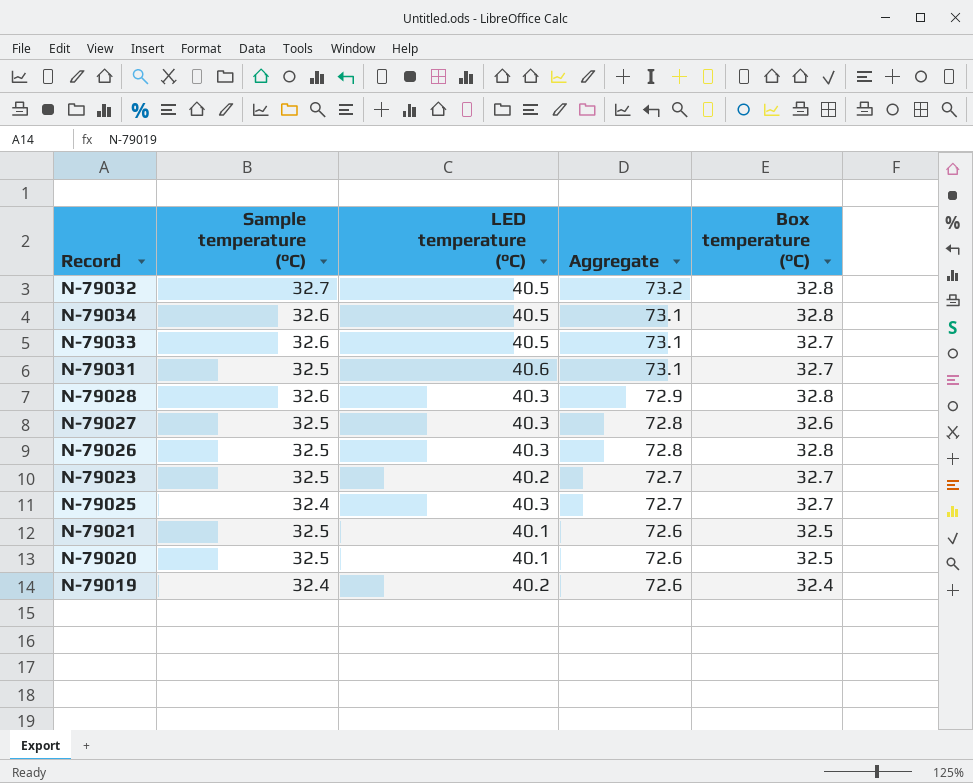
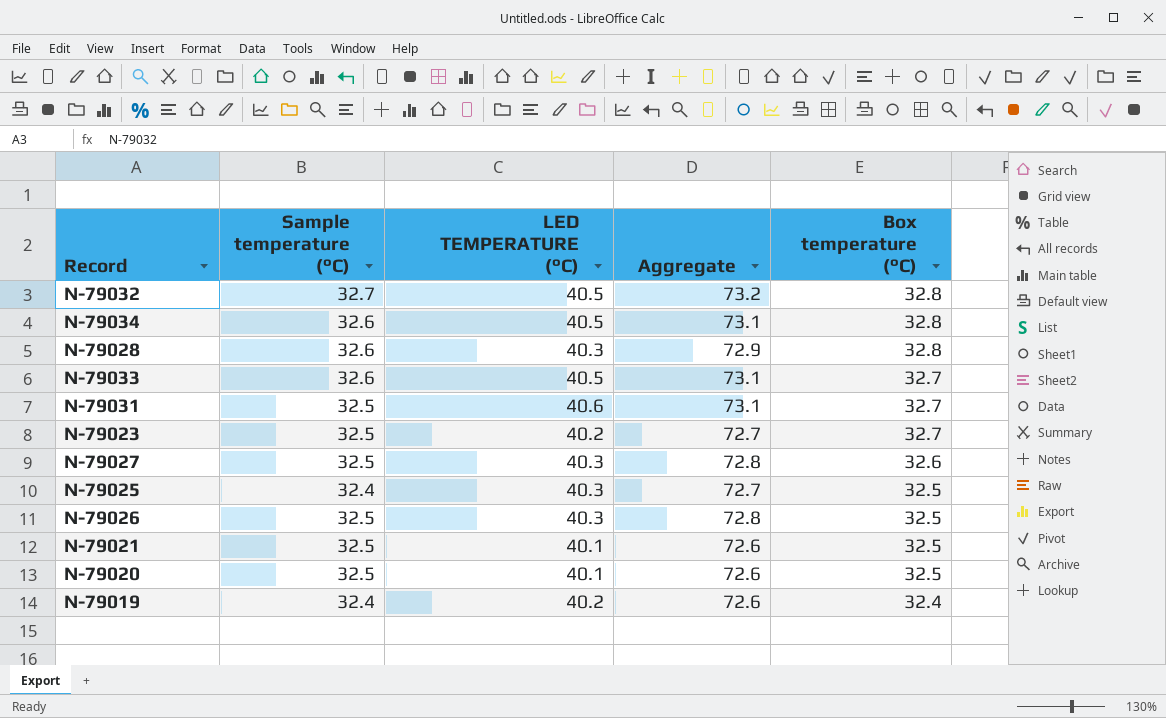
row order: Aggregate descending -> Box temperature (°C) descending
column name: LED temperature (°C) -> LED TEMPERATURE (°C)
N-79025 | Box temperature (°C): 32.7 -> 32.5
N-79026 | Box temperature (°C): 32.8 -> 32.5

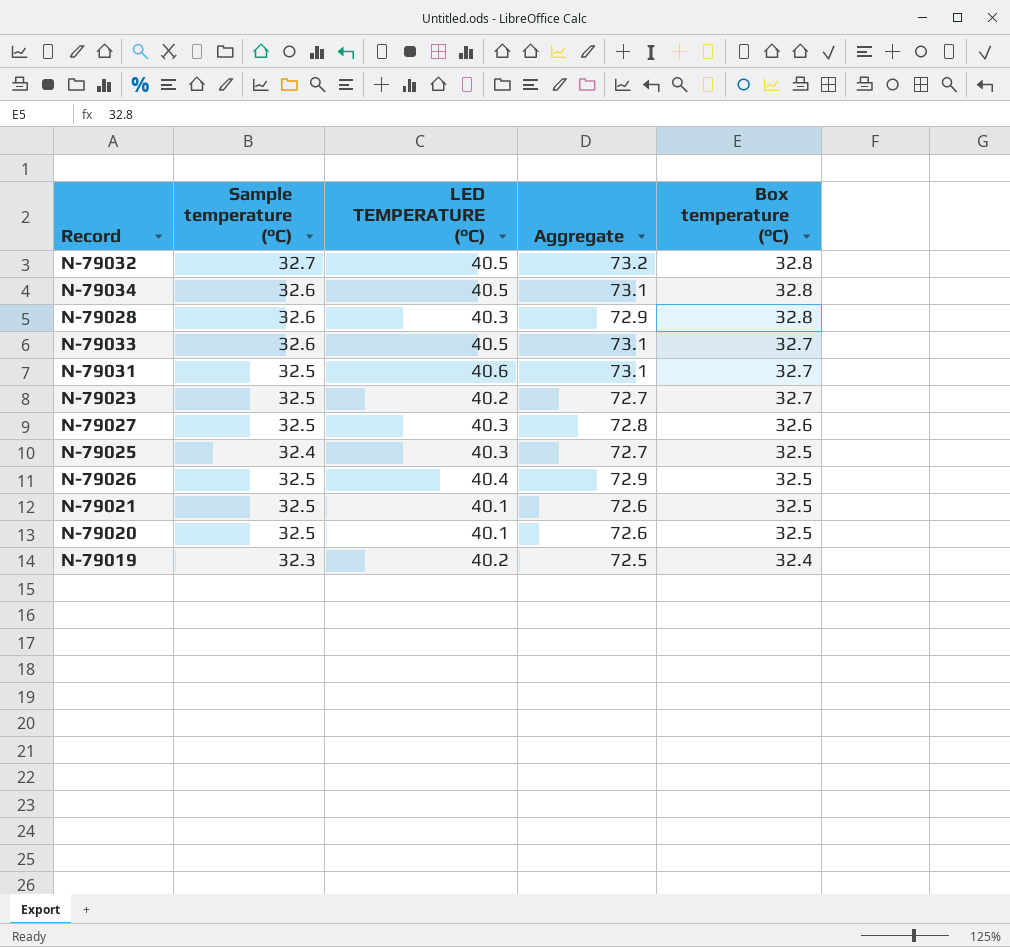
N-79026 | LED TEMPERATURE (°C): 40.3 -> 40.4
N-79026 | Aggregate: 72.8 -> 72.9
N-79019 | Sample temperature (°C): 32.4 -> 32.3
N-79019 | Aggregate: 72.6 -> 72.5

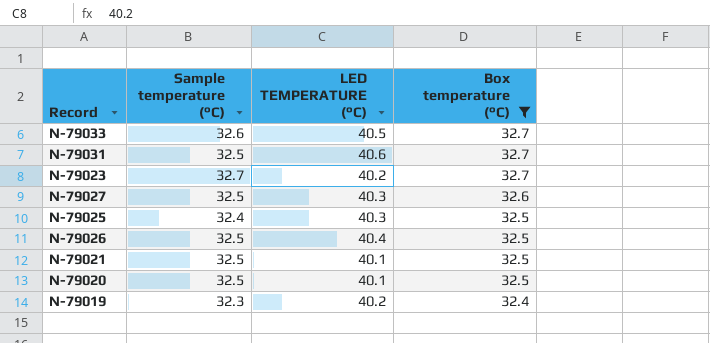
filter: none -> Box temperature (°C) != 32.8
column Aggregate | formula: [Sample temperature (°C)] + [LED TEMPERATURE (°C)] -> none
N-79023 | Sample temperature (°C): 32.5 -> 32.7

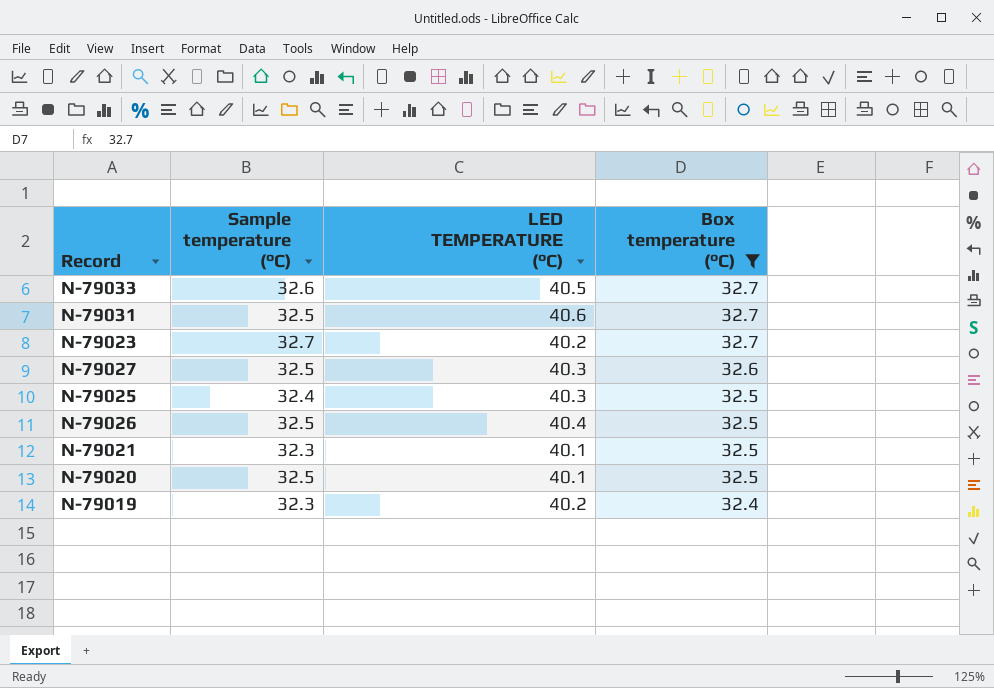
N-79021 | Sample temperature (°C): 32.5 -> 32.3

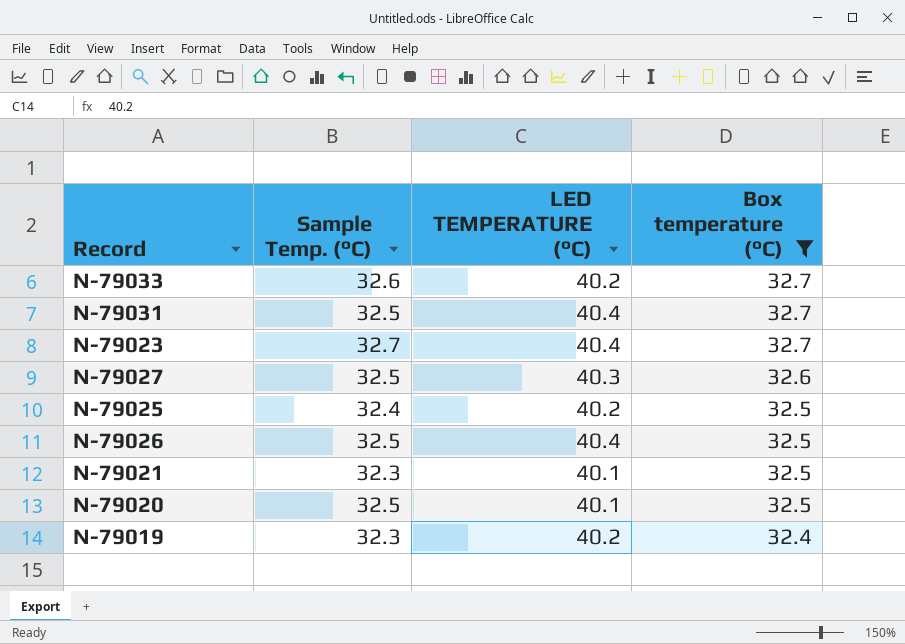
column name: Sample temperature (°C) -> Sample Temp. (°C)
N-79033 | LED TEMPERATURE (°C): 40.5 -> 40.2
N-79031 | LED TEMPERATURE (°C): 40.6 -> 40.4
N-79023 | LED TEMPERATURE (°C): 40.2 -> 40.4
N-79025 | LED TEMPERATURE (°C): 40.3 -> 40.2

